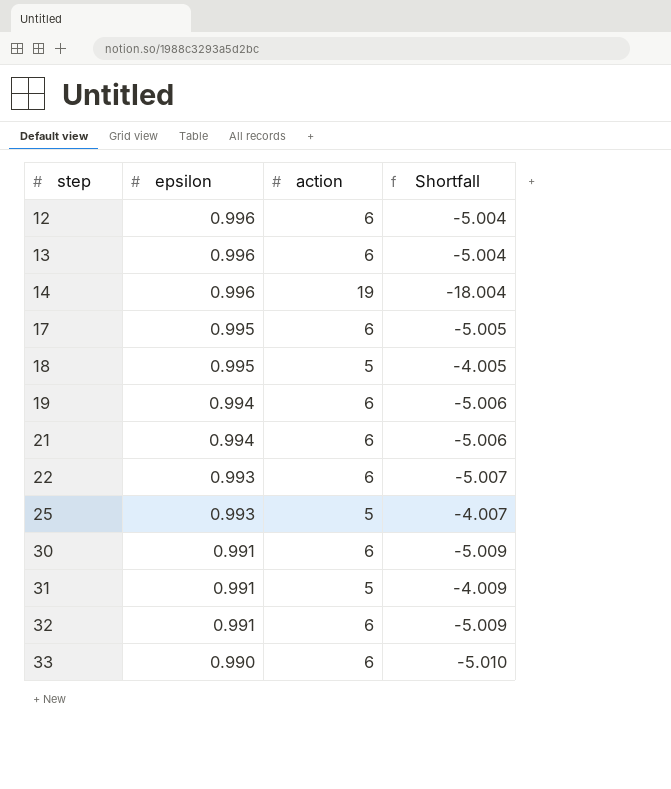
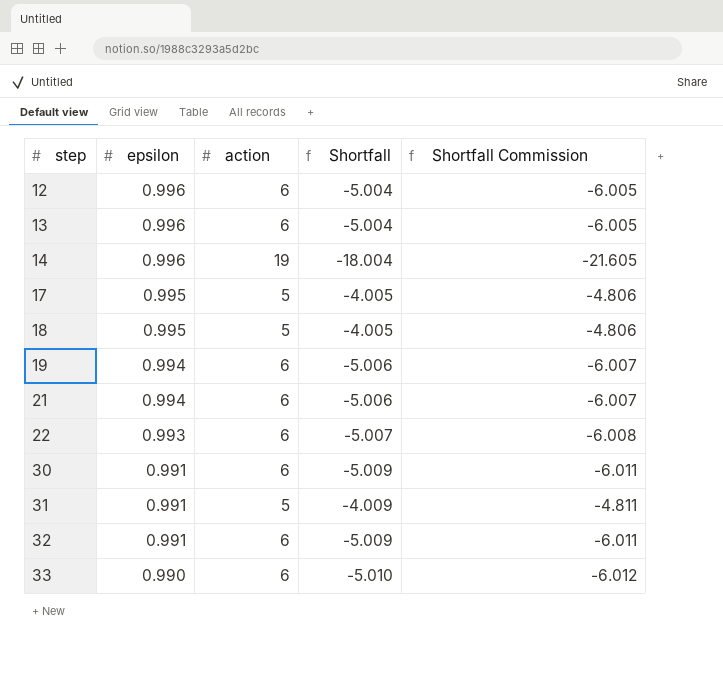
column Shortfall Commission | formula: none -> [Shortfall] * 1.2
row 25: 0.993 | 5 | -4.007 -> none
17 | action: 6 -> 5
17 | Shortfall: -5.005 -> -4.005

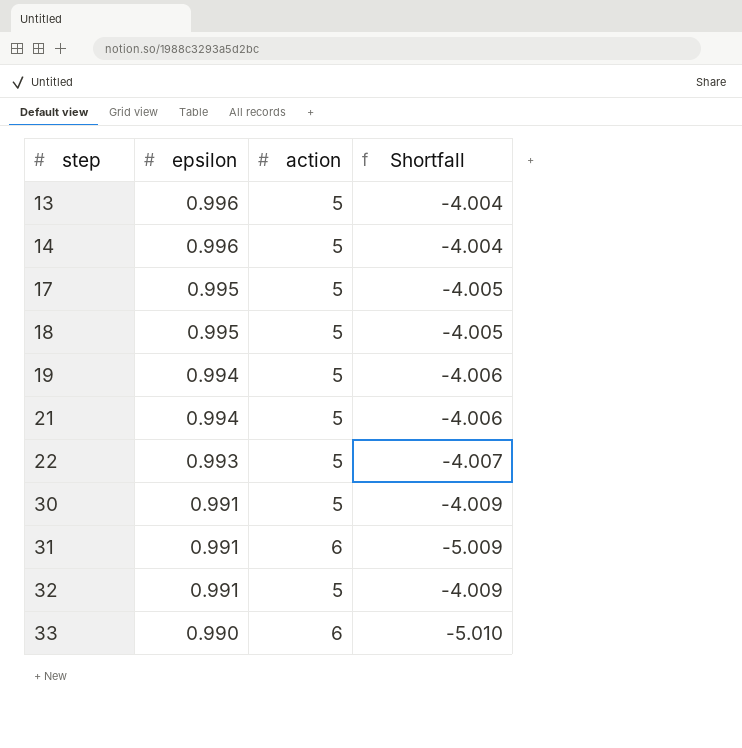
column Shortfall Commission | formula: [Shortfall] * 1.2 -> none
row 12: 0.996 | 6 | -5.004 | -6.005 -> none
13 | action: 6 -> 5
13 | Shortfall: -5.004 -> -4.004
14 | action: 19 -> 5
14 | Shortfall: -18.004 -> -4.004
19 | action: 6 -> 5
19 | Shortfall: -5.006 -> -4.006
21 | action: 6 -> 5
21 | Shortfall: -5.006 -> -4.006
22 | action: 6 -> 5
22 | Shortfall: -5.007 -> -4.007
30 | action: 6 -> 5
30 | Shortfall: -5.009 -> -4.009
31 | action: 5 -> 6
31 | Shortfall: -4.009 -> -5.009
32 | action: 6 -> 5
32 | Shortfall: -5.009 -> -4.009

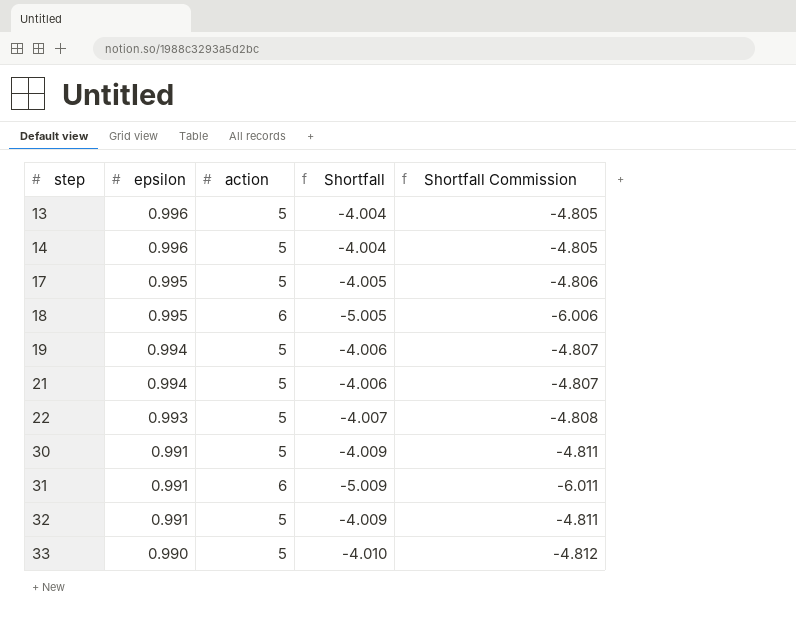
column Shortfall Commission | formula: none -> [Shortfall] * 1.2
18 | action: 5 -> 6
18 | Shortfall: -4.005 -> -5.005
33 | action: 6 -> 5
33 | Shortfall: -5.010 -> -4.010

